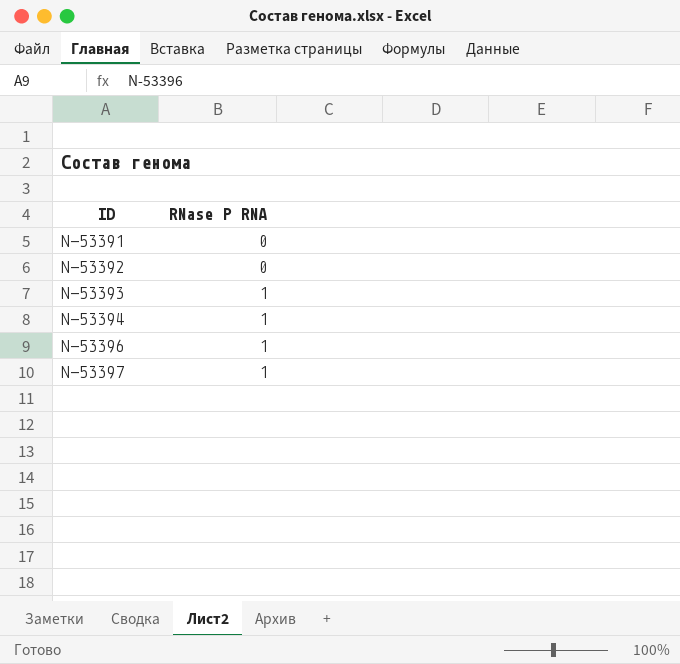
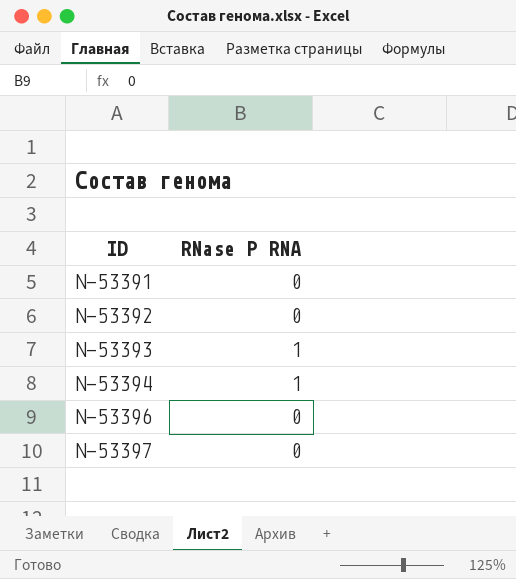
N-53396 | RNase P RNA: 1 -> 0
N-53397 | RNase P RNA: 1 -> 0

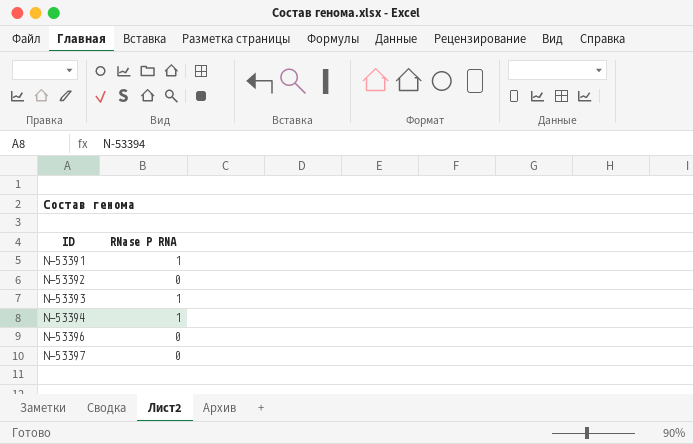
N-53391 | RNase P RNA: 0 -> 1

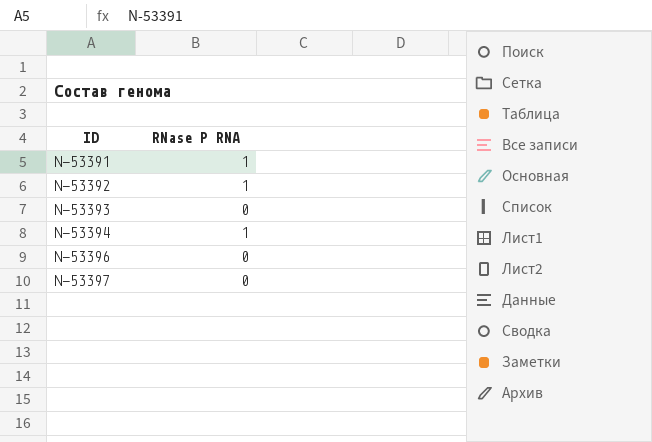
N-53392 | RNase P RNA: 0 -> 1
N-53393 | RNase P RNA: 1 -> 0

